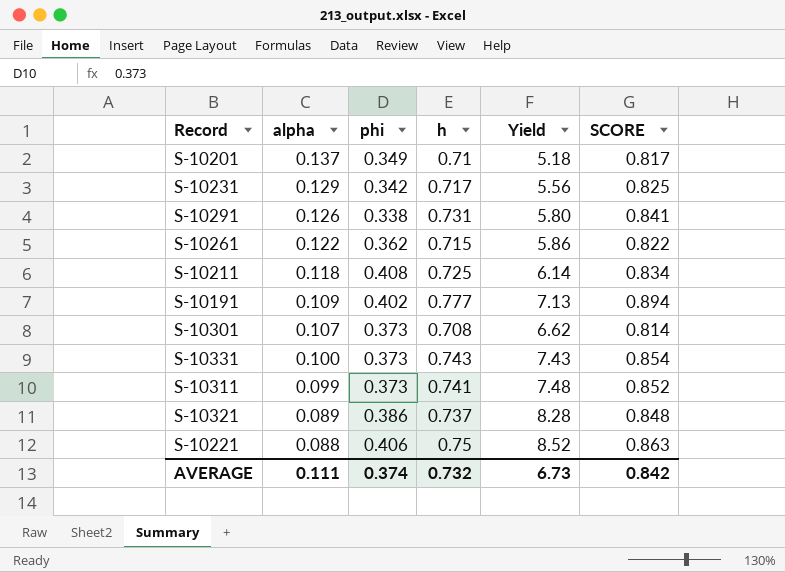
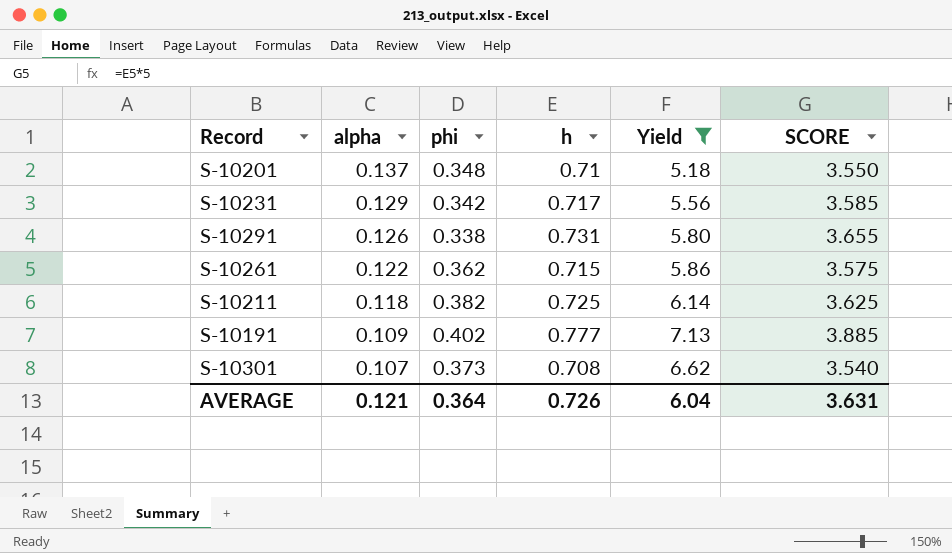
filter: none -> Yield <= 7.13
column SCORE | formula: [h] * 1.15 -> [h] * 5
S-10201 | phi: 0.349 -> 0.348
S-10211 | phi: 0.408 -> 0.382
AVERAGE | alpha: 0.111 -> 0.121
AVERAGE | phi: 0.374 -> 0.364
AVERAGE | h: 0.732 -> 0.726
AVERAGE | Yield: 6.73 -> 6.04
AVERAGE | SCORE: 0.842 -> 3.631

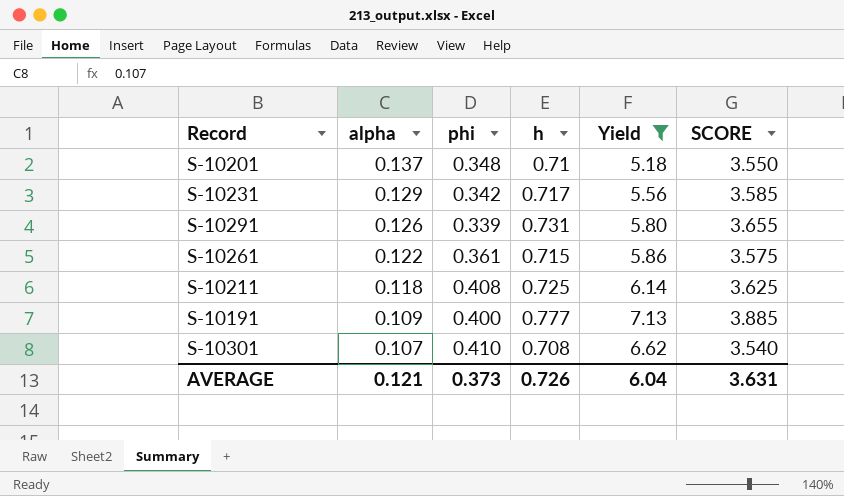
S-10291 | phi: 0.338 -> 0.339
S-10261 | phi: 0.362 -> 0.361
S-10211 | phi: 0.382 -> 0.408
S-10191 | phi: 0.402 -> 0.400
S-10301 | phi: 0.373 -> 0.410
AVERAGE | phi: 0.364 -> 0.373

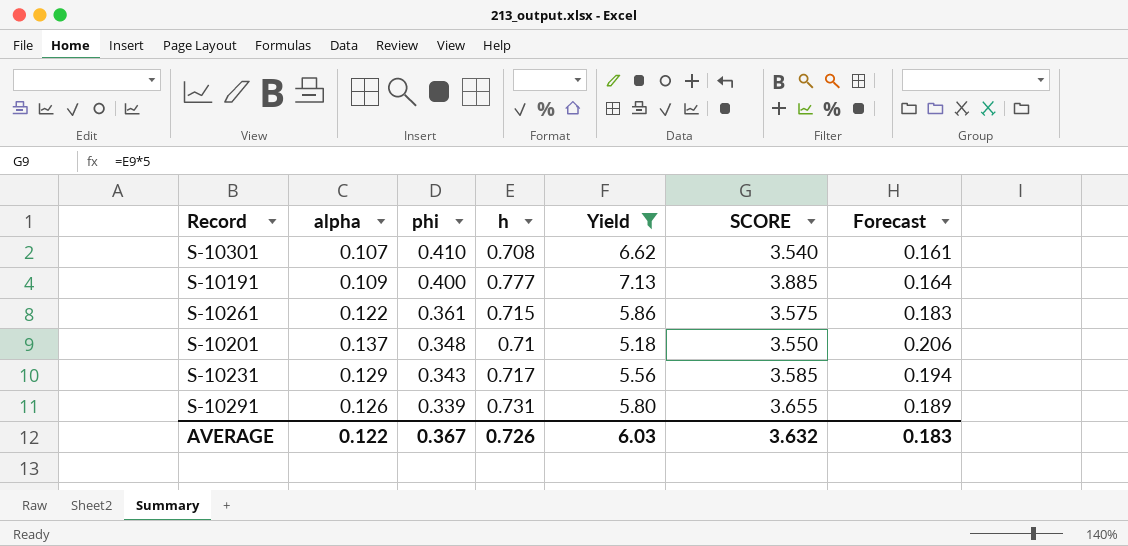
row order: alpha descending -> phi descending
column Forecast | formula: none -> [alpha] * 1.5
row S-10211: 0.118 | 0.408 | 0.725 | 6.14 | 3.625 -> none
S-10231 | phi: 0.342 -> 0.343
AVERAGE | alpha: 0.121 -> 0.122
AVERAGE | phi: 0.373 -> 0.367
AVERAGE | Yield: 6.04 -> 6.03
AVERAGE | SCORE: 3.631 -> 3.632

